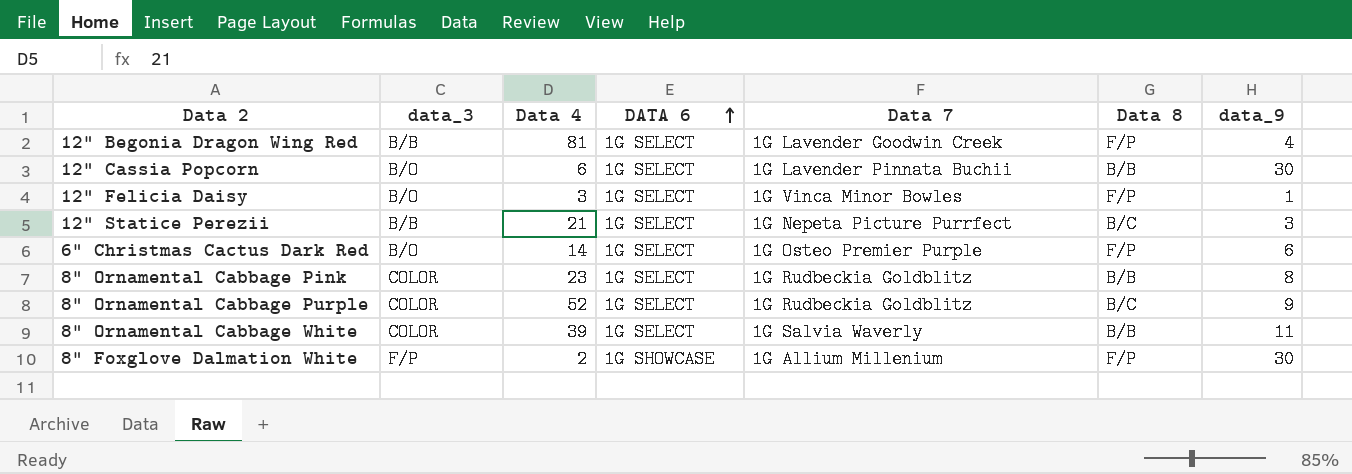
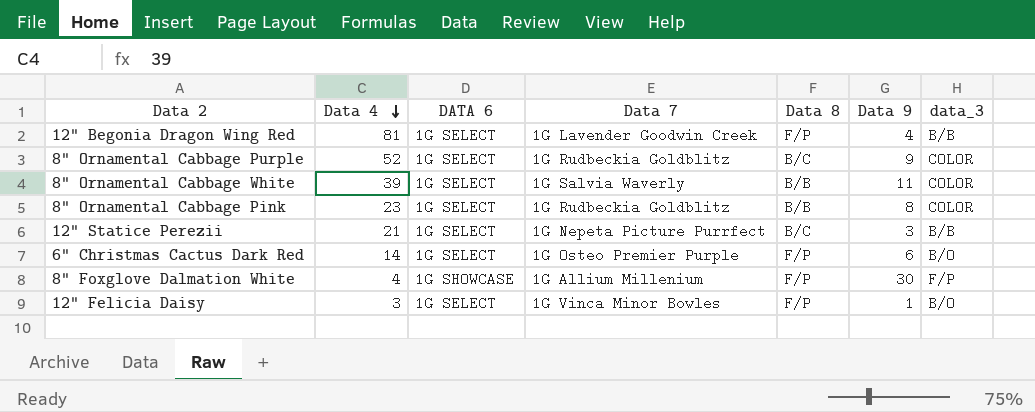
row order: DATA 6 ascending -> Data 4 descending
column name: data_9 -> Data 9
column data_3 | position: 2 -> 7
row 12" Cassia Popcorn: B/O | 6 | 1G SELECT | 1G Lavender Pinnata Buchii | B/B | 30 -> none
8" Foxglove Dalmation White | Data 4: 2 -> 4

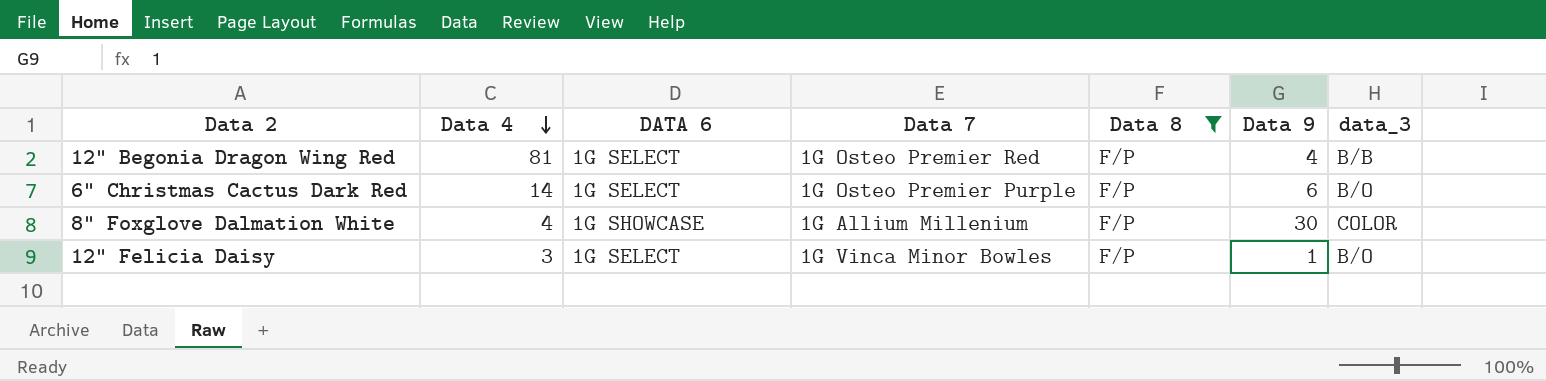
filter: none -> Data 8 = F/P
12" Begonia Dragon Wing Red | Data 7: 1G Lavender Goodwin Creek -> 1G Osteo Premier Red
8" Foxglove Dalmation White | data_3: F/P -> COLOR

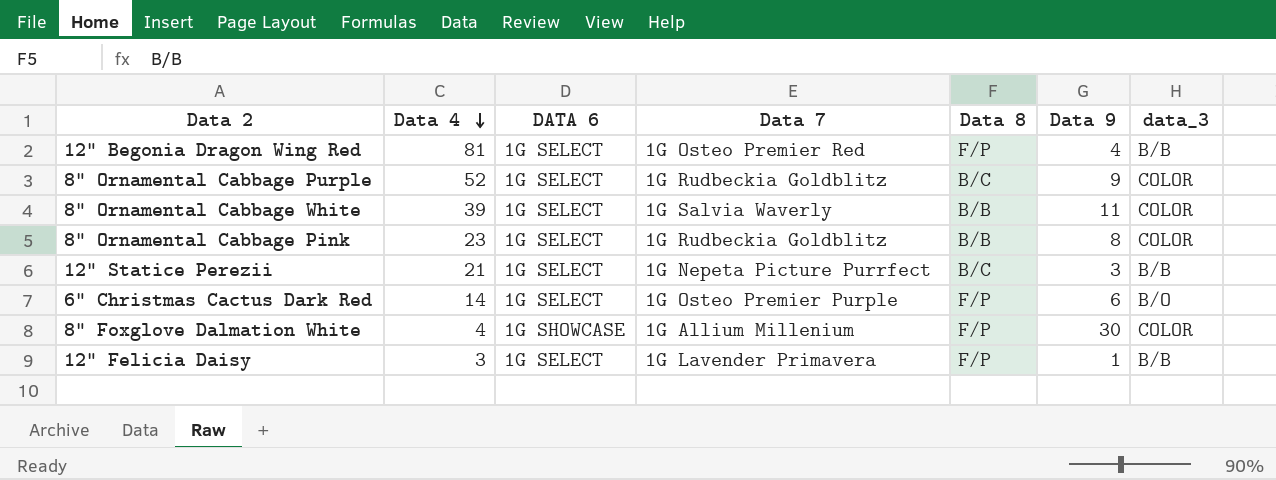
filter: Data 8 = F/P -> none
12" Felicia Daisy | Data 7: 1G Vinca Minor Bowles -> 1G Lavender Primavera
12" Felicia Daisy | data_3: B/O -> B/B

